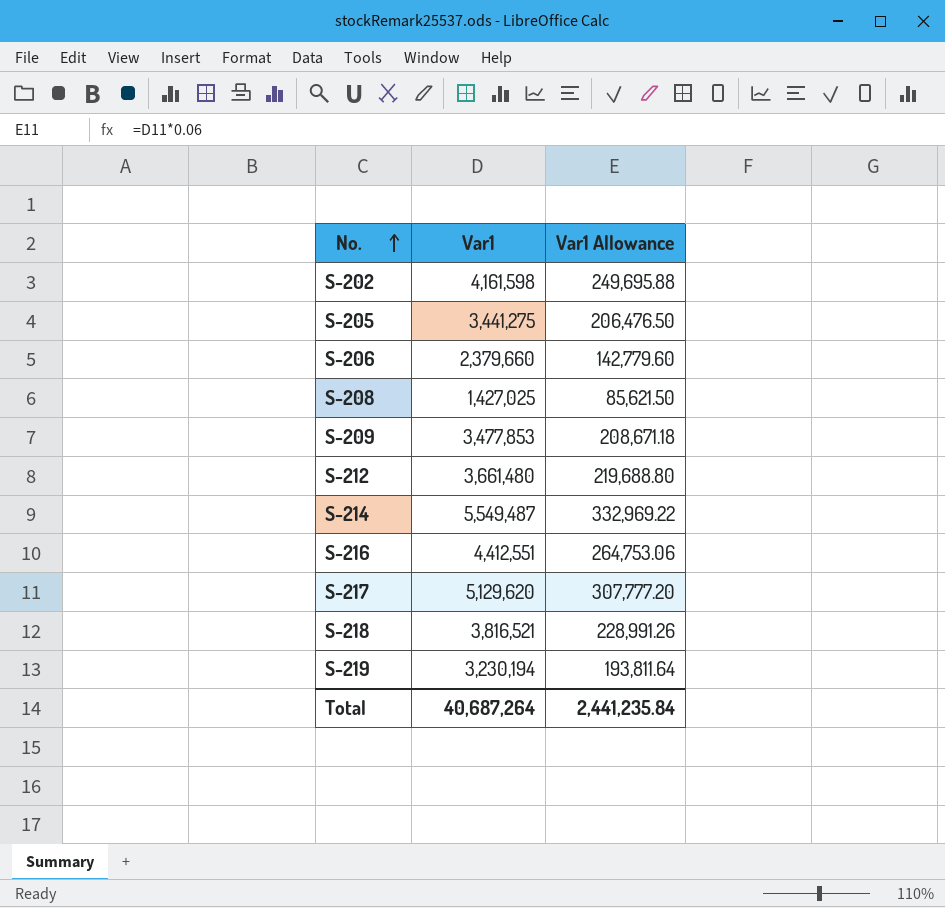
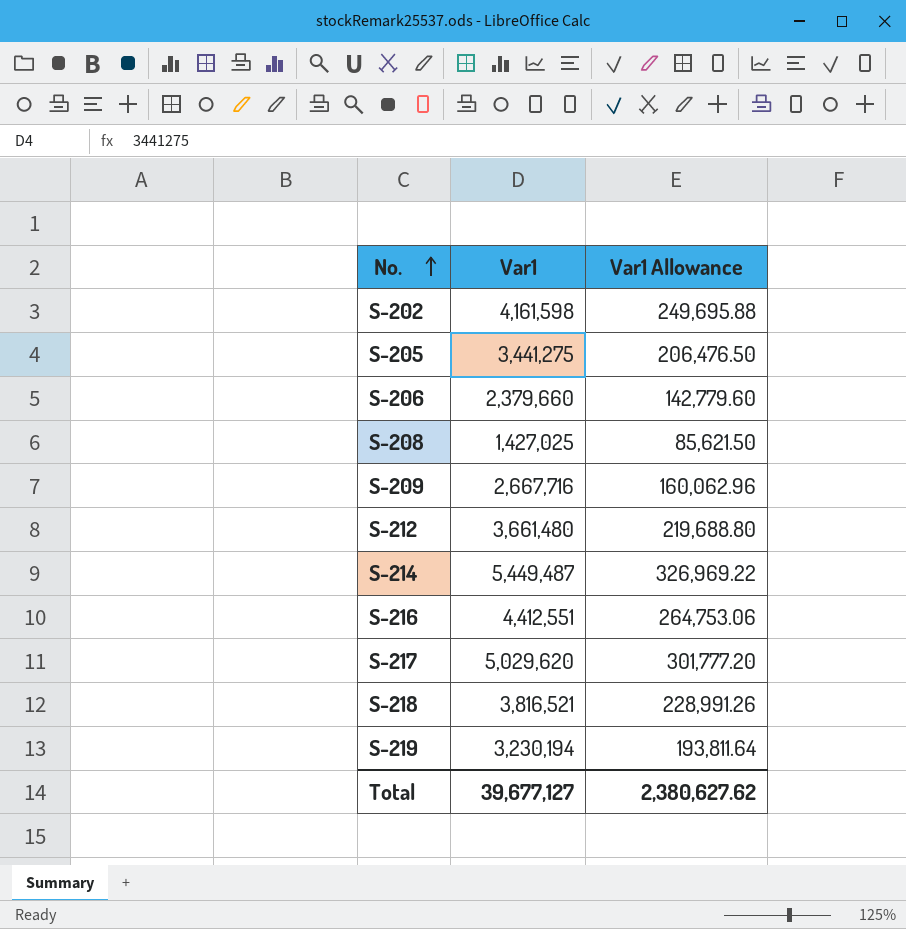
S-209 | Var1: 3,477,853 -> 2,667,716
S-209 | Var1 Allowance: 208,671.18 -> 160,062.96
S-214 | Var1: 5,549,487 -> 5,449,487
S-214 | Var1 Allowance: 332,969.22 -> 326,969.22
S-217 | Var1: 5,129,620 -> 5,029,620
S-217 | Var1 Allowance: 307,777.20 -> 301,777.20
Total | Var1: 40,687,264 -> 39,677,127
Total | Var1 Allowance: 2,441,235.84 -> 2,380,627.62

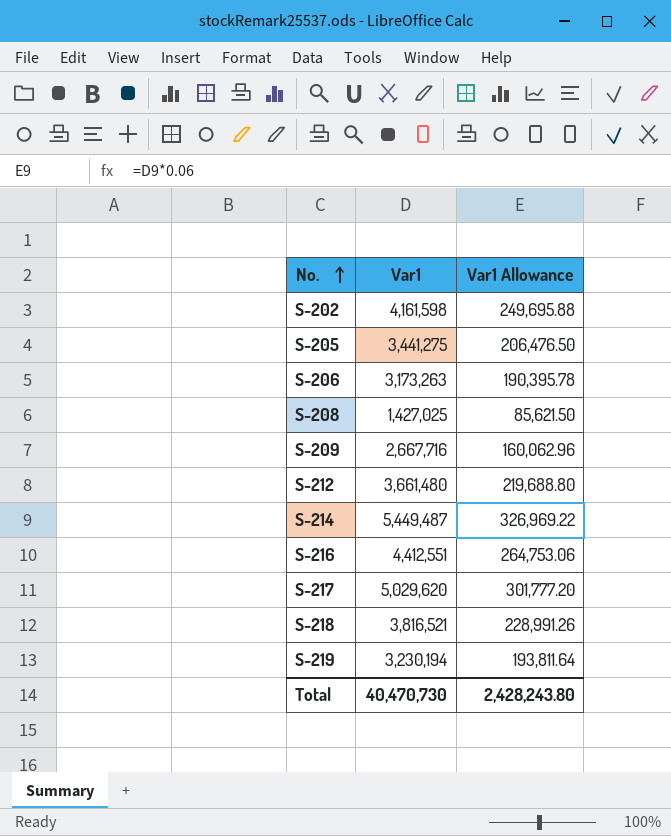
S-206 | Var1: 2,379,660 -> 3,173,263
S-206 | Var1 Allowance: 142,779.60 -> 190,395.78
Total | Var1: 39,677,127 -> 40,470,730
Total | Var1 Allowance: 2,380,627.62 -> 2,428,243.80

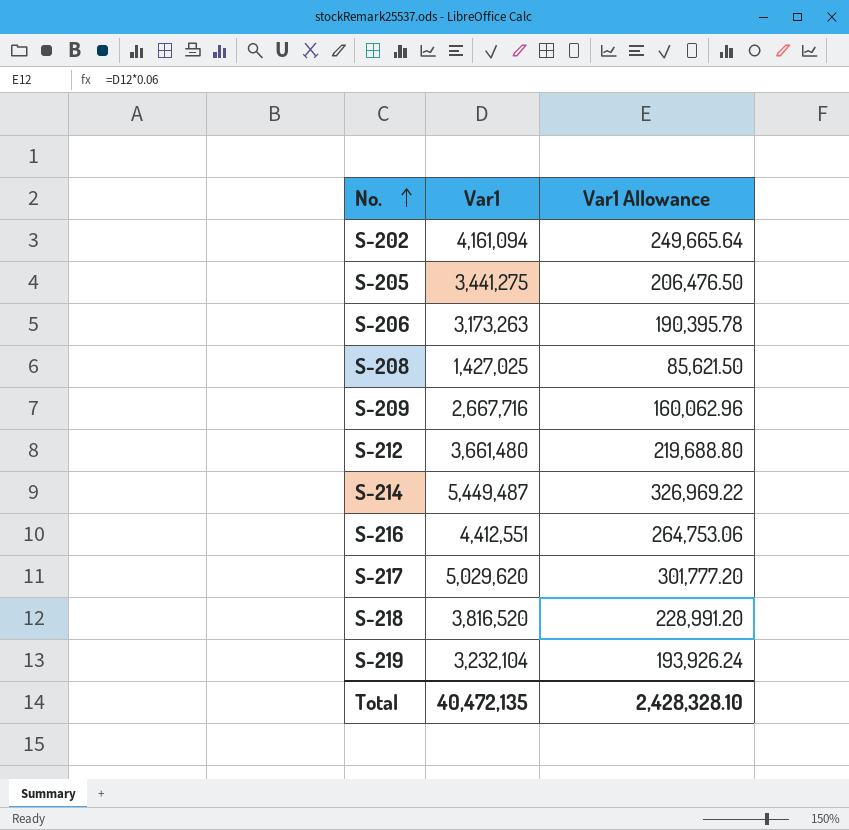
S-202 | Var1: 4,161,598 -> 4,161,094
S-202 | Var1 Allowance: 249,695.88 -> 249,665.64
S-218 | Var1: 3,816,521 -> 3,816,520
S-218 | Var1 Allowance: 228,991.26 -> 228,991.20
S-219 | Var1: 3,230,194 -> 3,232,104
S-219 | Var1 Allowance: 193,811.64 -> 193,926.24
Total | Var1: 40,470,730 -> 40,472,135
Total | Var1 Allowance: 2,428,243.80 -> 2,428,328.10

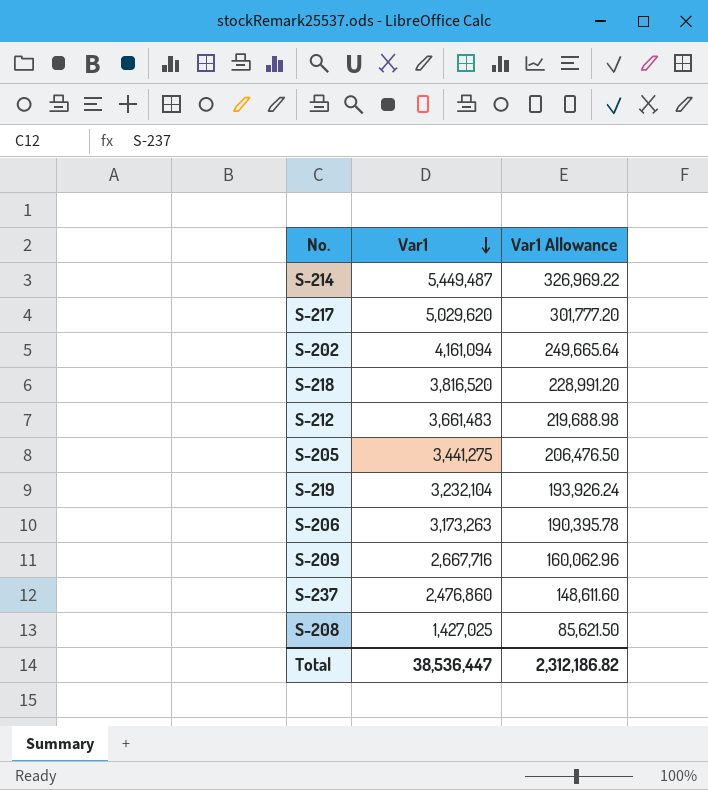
row order: No. ascending -> Var1 descending
row S-216: 4,412,551 | 264,753.06 -> none
S-212 | Var1: 3,661,480 -> 3,661,483
S-212 | Var1 Allowance: 219,688.80 -> 219,688.98
row S-237: none -> 2,476,860 | 148,611.60
Total | Var1: 40,472,135 -> 38,536,447
Total | Var1 Allowance: 2,428,328.10 -> 2,312,186.82

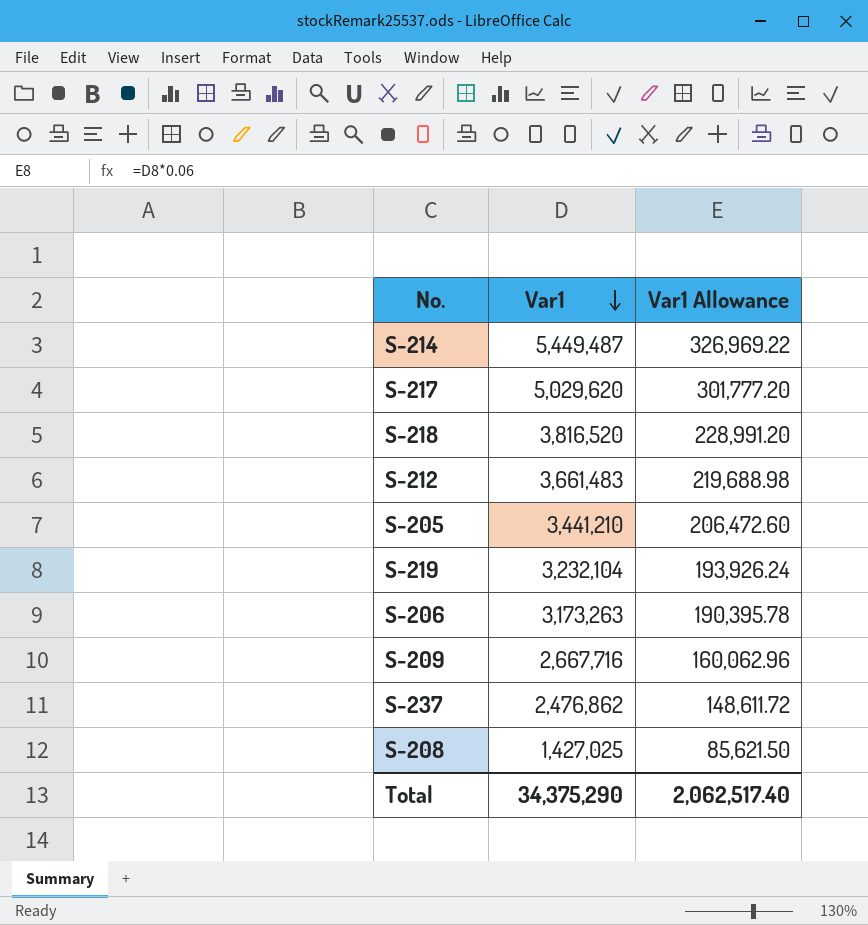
row S-202: 4,161,094 | 249,665.64 -> none
S-205 | Var1: 3,441,275 -> 3,441,210
S-205 | Var1 Allowance: 206,476.50 -> 206,472.60
S-237 | Var1: 2,476,860 -> 2,476,862
S-237 | Var1 Allowance: 148,611.60 -> 148,611.72
Total | Var1: 38,536,447 -> 34,375,290
Total | Var1 Allowance: 2,312,186.82 -> 2,062,517.40

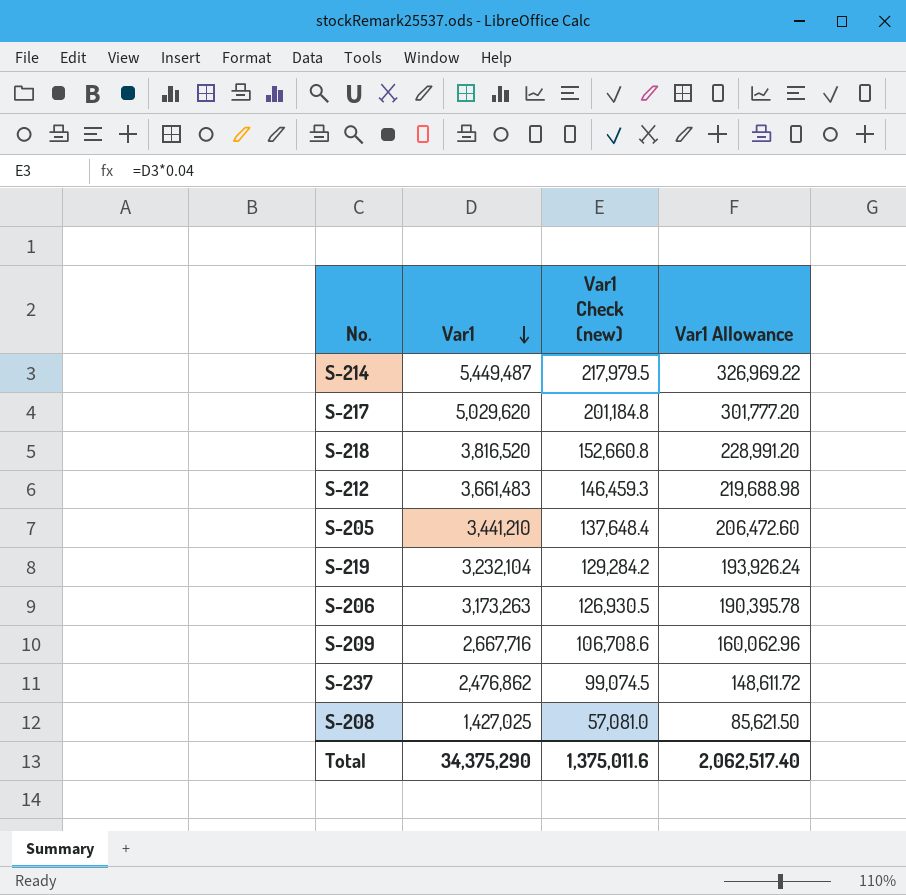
column Var1 Check (new) | formula: none -> [Var1] * 0.04

